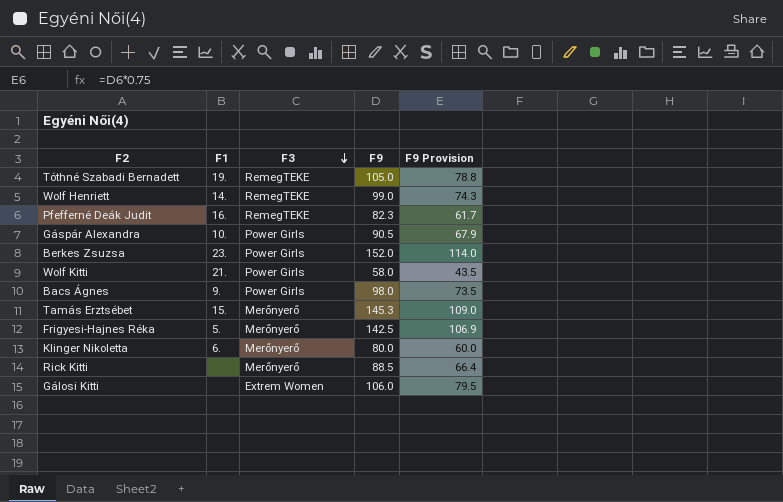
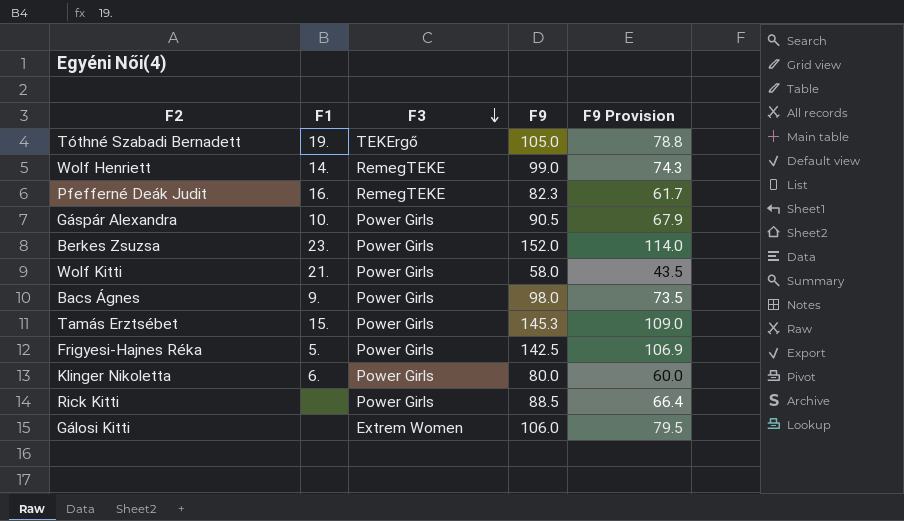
Tóthné Szabadi Bernadett | F3: RemegTEKE -> TEKErgő
Tamás Erztsébet | F3: Merőnyerő -> Power Girls
Frigyesi-Hajnes Réka | F3: Merőnyerő -> Power Girls
Klinger Nikoletta | F3: Merőnyerő -> Power Girls
Rick Kitti | F3: Merőnyerő -> Power Girls

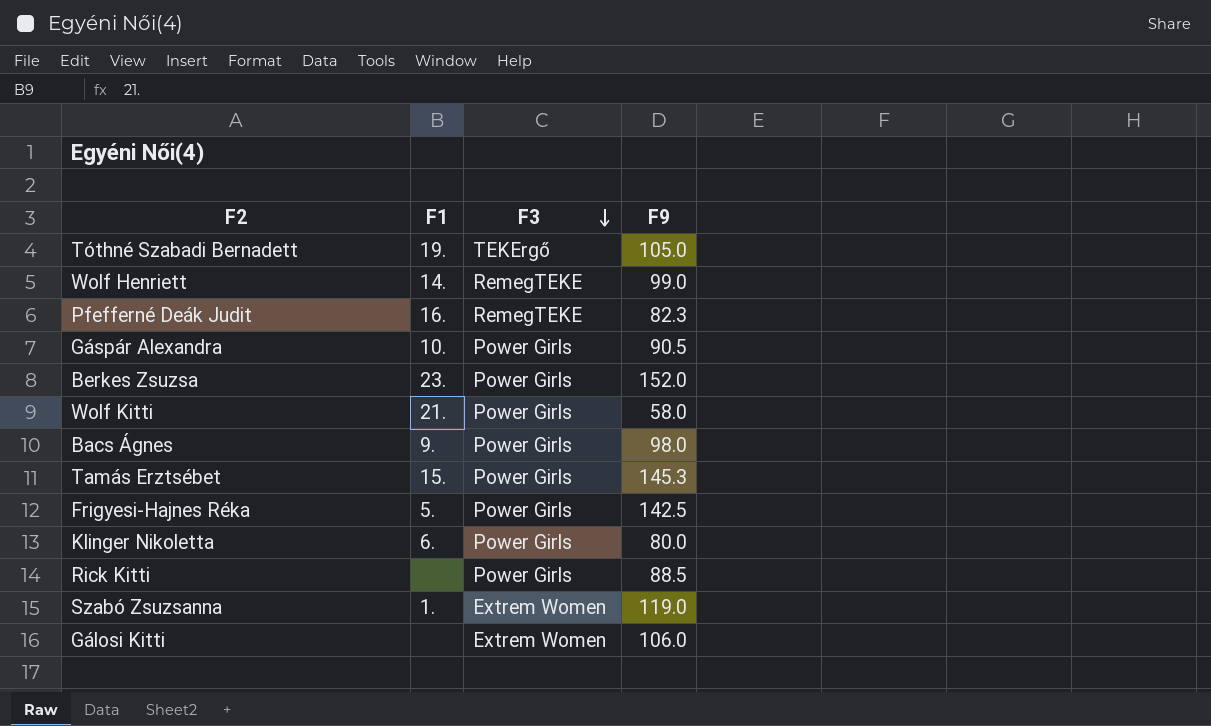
column F9 Provision | formula: [F9] * 0.75 -> none
row Szabó Zsuzsanna: none -> 1. | Extrem Women | 119.0

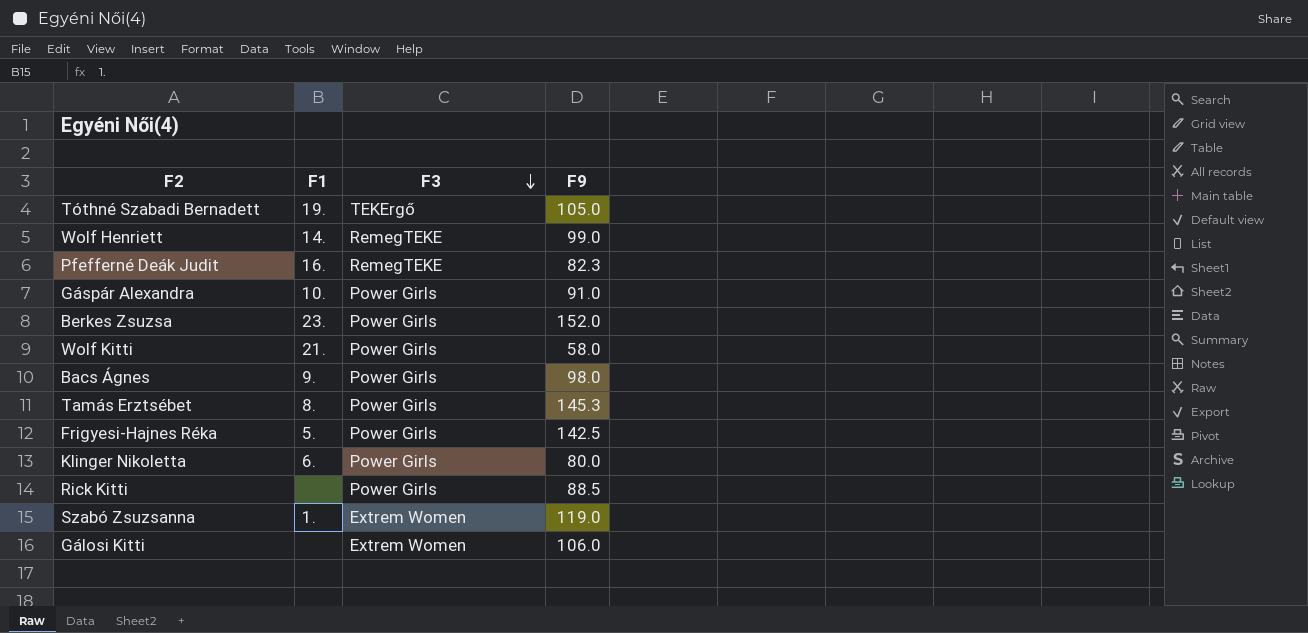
Gáspár Alexandra | F9: 90.5 -> 91.0
Tamás Erztsébet | F1: 15. -> 8.

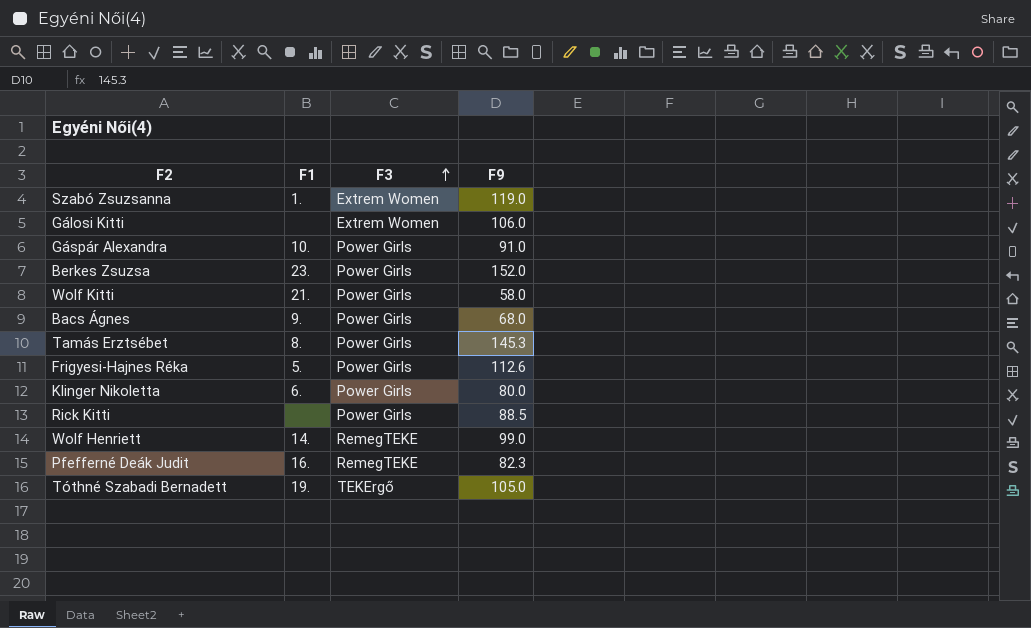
row order: F3 descending -> F3 ascending
Bacs Ágnes | F9: 98.0 -> 68.0
Frigyesi-Hajnes Réka | F9: 142.5 -> 112.6

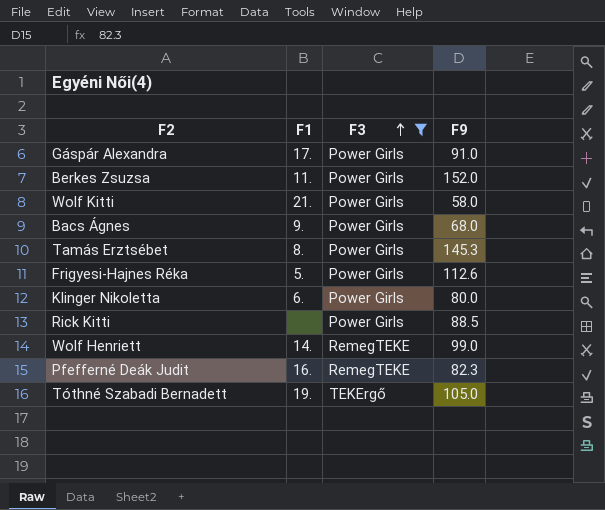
filter: none -> F3 != Extrem Women
Gáspár Alexandra | F1: 10. -> 17.
Berkes Zsuzsa | F1: 23. -> 11.

